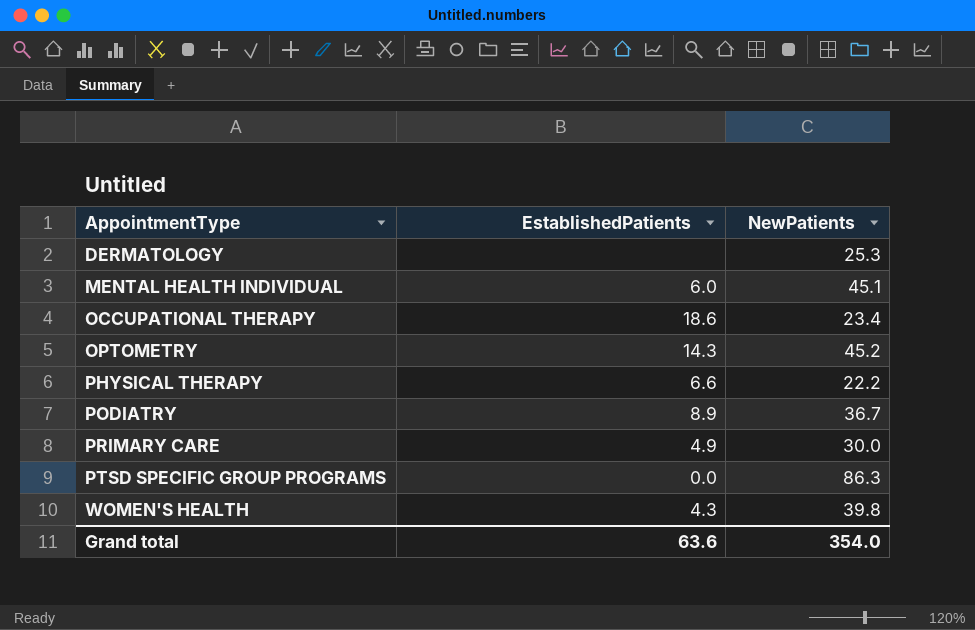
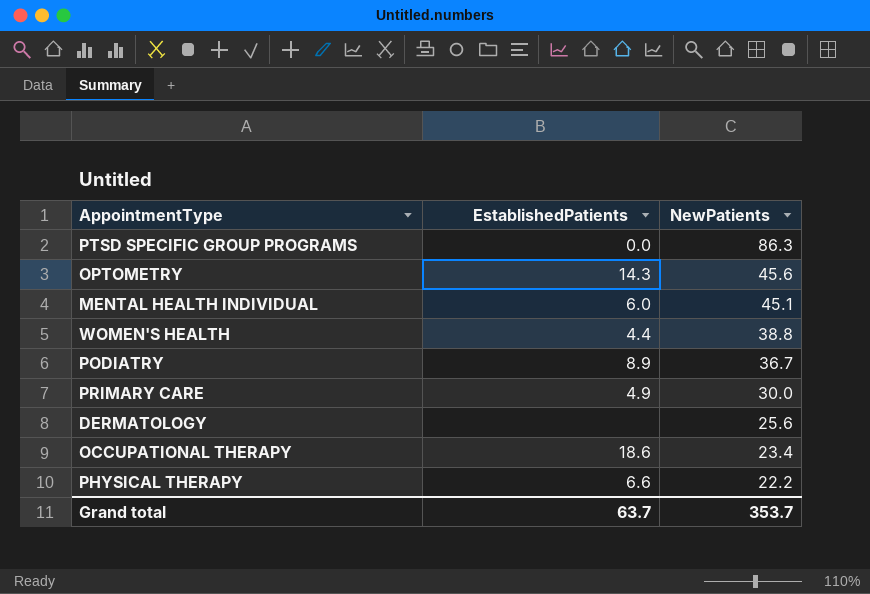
row order: AppointmentType ascending -> NewPatients descending
OPTOMETRY | NewPatients: 45.2 -> 45.6
WOMEN'S HEALTH | EstablishedPatients: 4.3 -> 4.4
WOMEN'S HEALTH | NewPatients: 39.8 -> 38.8
DERMATOLOGY | NewPatients: 25.3 -> 25.6
Grand total | EstablishedPatients: 63.6 -> 63.7
Grand total | NewPatients: 354.0 -> 353.7

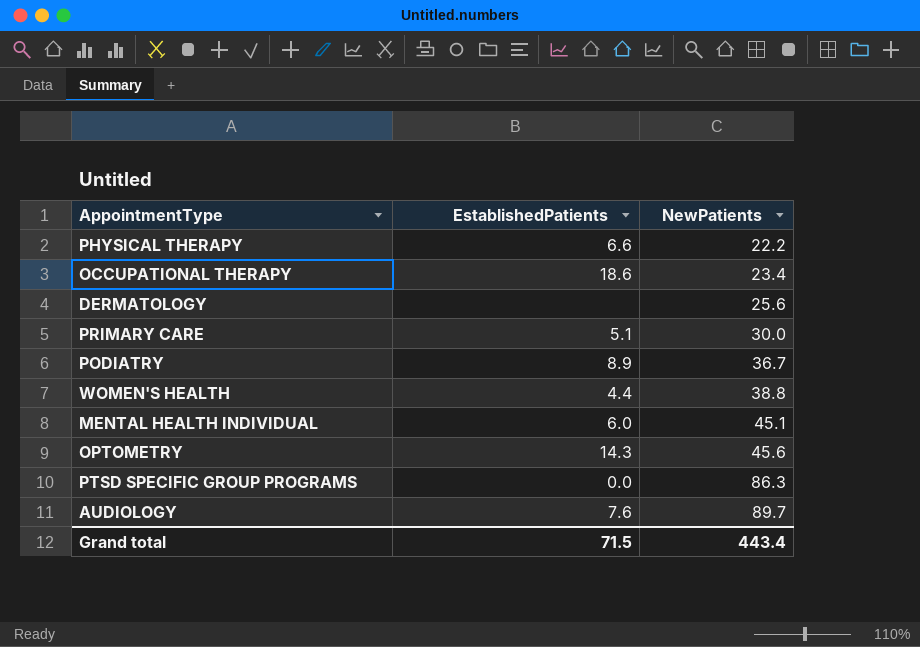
row order: NewPatients descending -> NewPatients ascending
PRIMARY CARE | EstablishedPatients: 4.9 -> 5.1
row AUDIOLOGY: none -> 7.6 | 89.7
Grand total | EstablishedPatients: 63.7 -> 71.5
Grand total | NewPatients: 353.7 -> 443.4

